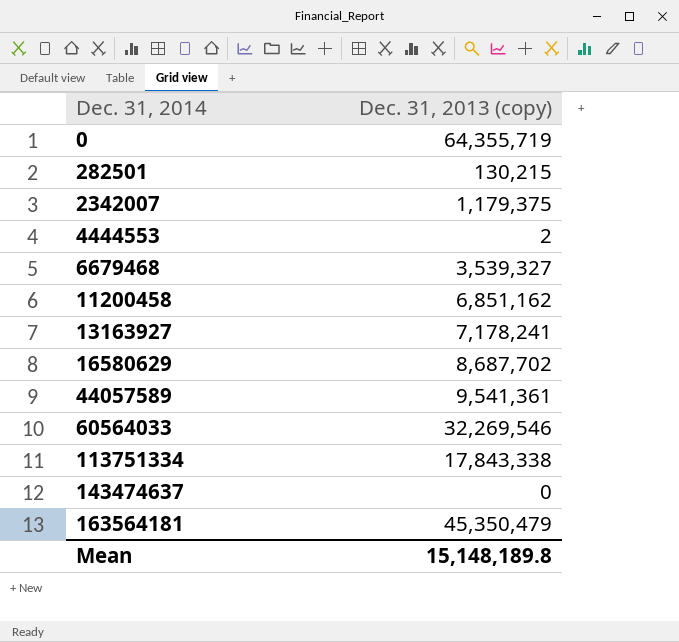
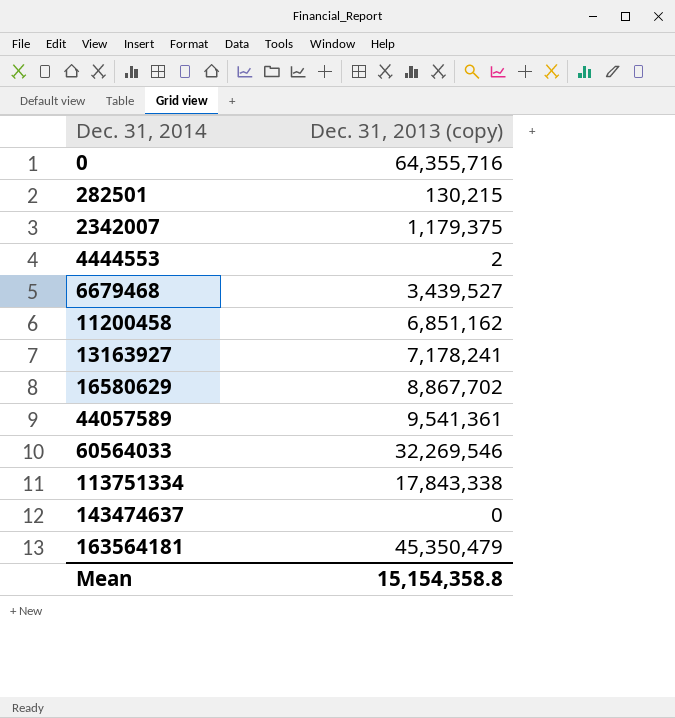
0 | Dec. 31, 2013 (copy): 64,355,719 -> 64,355,716
6679468 | Dec. 31, 2013 (copy): 3,539,327 -> 3,439,527
16580629 | Dec. 31, 2013 (copy): 8,687,702 -> 8,867,702
Mean | Dec. 31, 2013 (copy): 15,148,189.8 -> 15,154,358.8

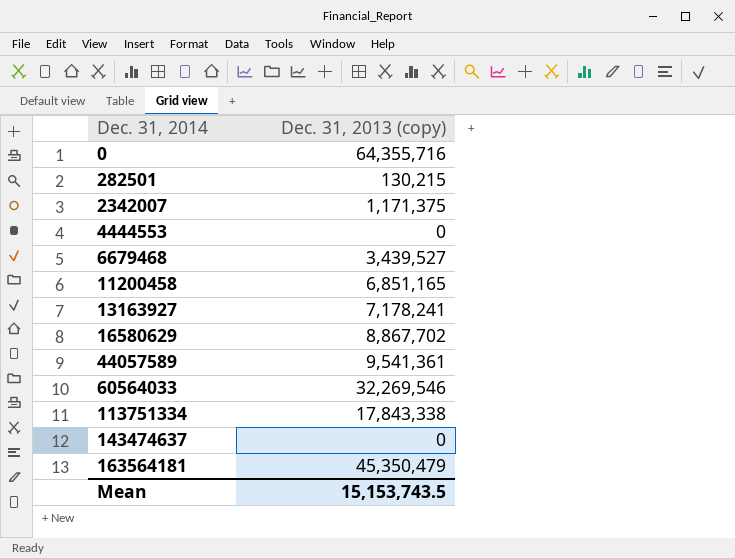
2342007 | Dec. 31, 2013 (copy): 1,179,375 -> 1,171,375
4444553 | Dec. 31, 2013 (copy): 2 -> 0
11200458 | Dec. 31, 2013 (copy): 6,851,162 -> 6,851,165
Mean | Dec. 31, 2013 (copy): 15,154,358.8 -> 15,153,743.5

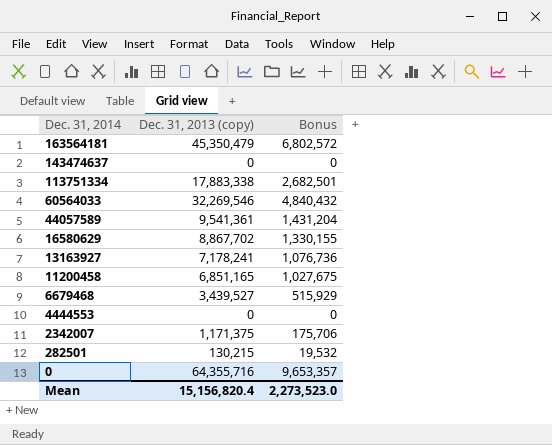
row order: Dec. 31, 2014 ascending -> Dec. 31, 2014 descending
column Bonus | formula: none -> [Dec. 31, 2013 (copy)] * 0.15
113751334 | Dec. 31, 2013 (copy): 17,843,338 -> 17,883,338
Mean | Dec. 31, 2013 (copy): 15,153,743.5 -> 15,156,820.4

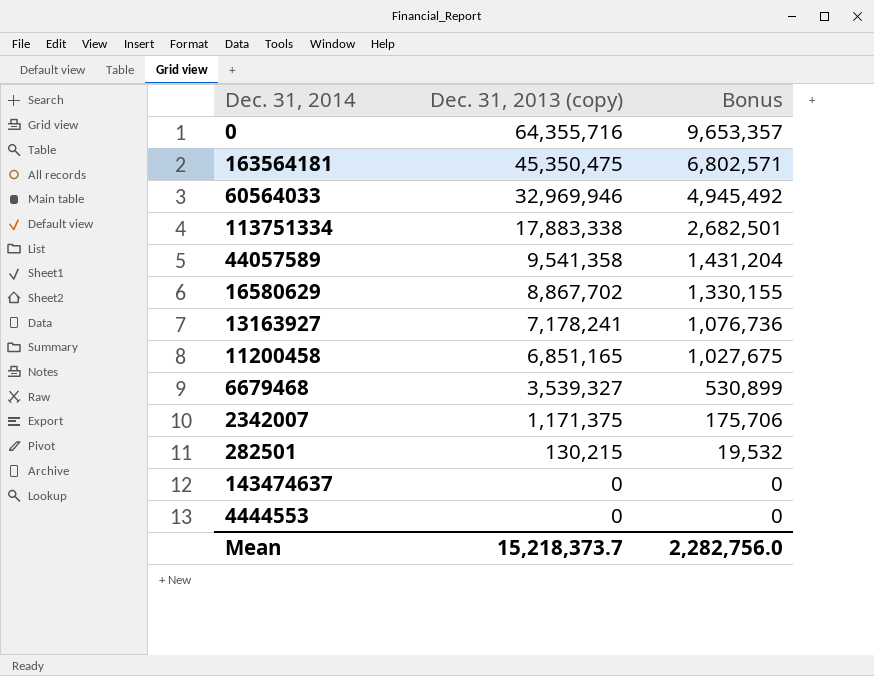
row order: Dec. 31, 2014 descending -> Dec. 31, 2013 (copy) descending
163564181 | Dec. 31, 2013 (copy): 45,350,479 -> 45,350,475
163564181 | Bonus: 6,802,572 -> 6,802,571
60564033 | Dec. 31, 2013 (copy): 32,269,546 -> 32,969,946
60564033 | Bonus: 4,840,432 -> 4,945,492
44057589 | Dec. 31, 2013 (copy): 9,541,361 -> 9,541,358
6679468 | Dec. 31, 2013 (copy): 3,439,527 -> 3,539,327
6679468 | Bonus: 515,929 -> 530,899
Mean | Dec. 31, 2013 (copy): 15,156,820.4 -> 15,218,373.7
Mean | Bonus: 2,273,523.0 -> 2,282,756.0

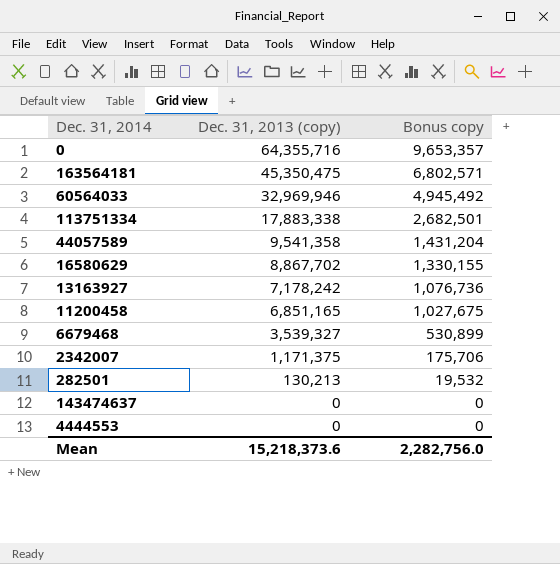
column name: Bonus -> Bonus copy
13163927 | Dec. 31, 2013 (copy): 7,178,241 -> 7,178,242
282501 | Dec. 31, 2013 (copy): 130,215 -> 130,213
Mean | Dec. 31, 2013 (copy): 15,218,373.7 -> 15,218,373.6

